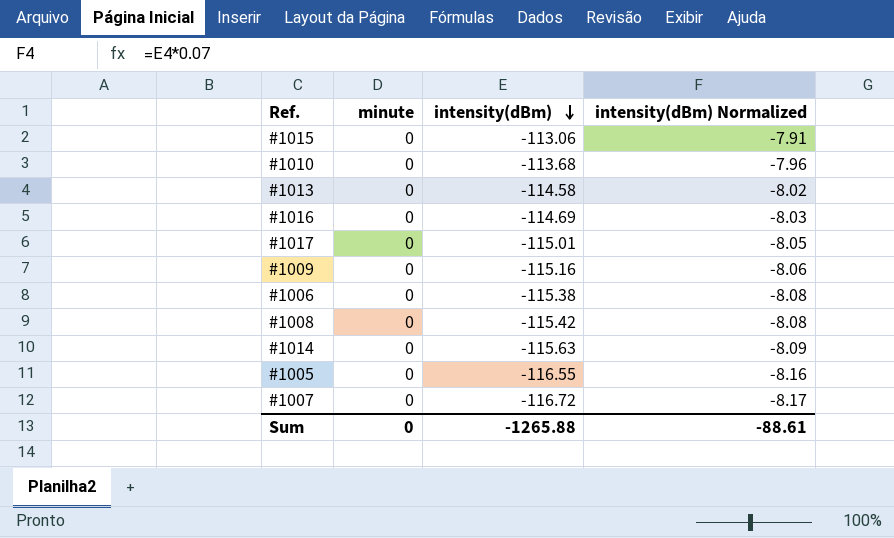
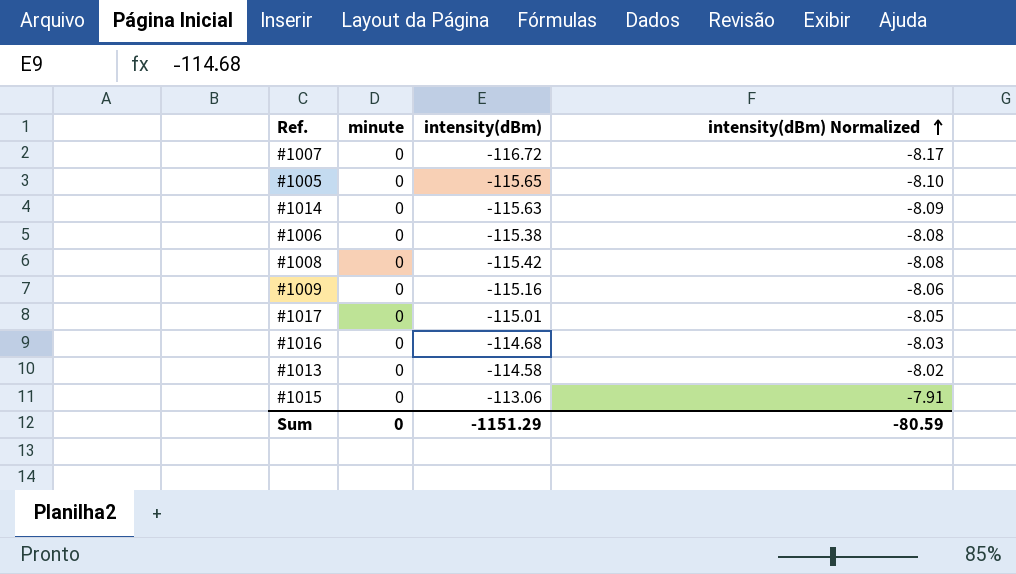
row order: intensity(dBm) descending -> intensity(dBm) Normalized ascending
row #1010: 0 | -113.68 | -7.96 -> none
#1005 | intensity(dBm): -116.55 -> -115.65
#1005 | intensity(dBm) Normalized: -8.16 -> -8.10
#1016 | intensity(dBm): -114.69 -> -114.68
Sum | intensity(dBm): -1265.88 -> -1151.29
Sum | intensity(dBm) Normalized: -88.61 -> -80.59

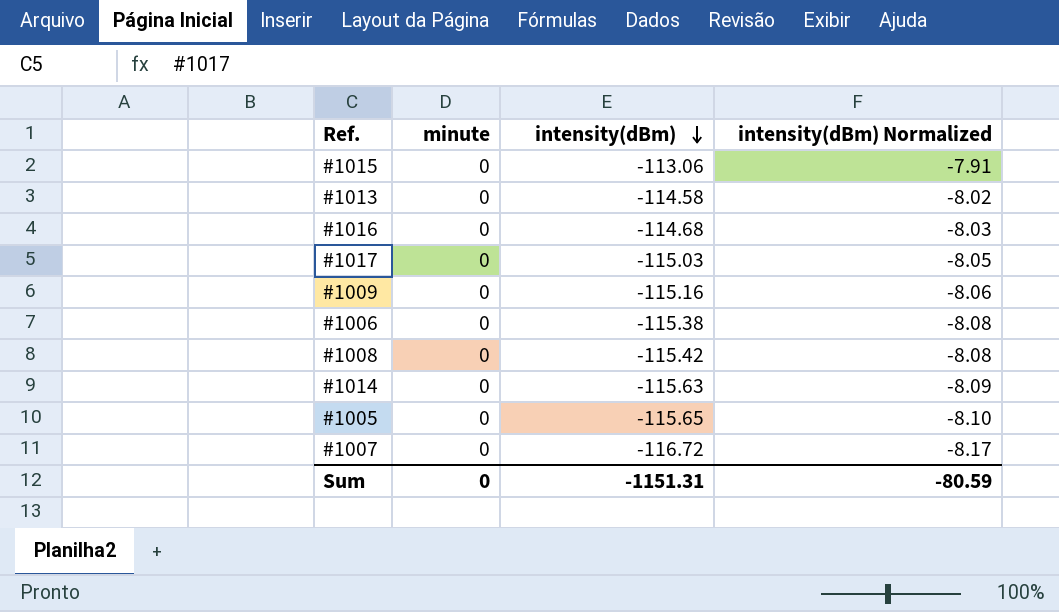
row order: intensity(dBm) Normalized ascending -> intensity(dBm) descending
#1017 | intensity(dBm): -115.01 -> -115.03
Sum | intensity(dBm): -1151.29 -> -1151.31

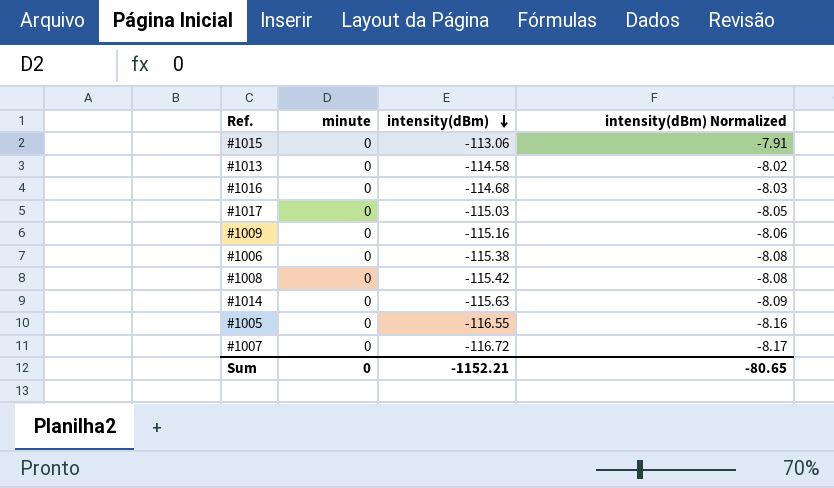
#1005 | intensity(dBm): -115.65 -> -116.55
#1005 | intensity(dBm) Normalized: -8.10 -> -8.16
Sum | intensity(dBm): -1151.31 -> -1152.21
Sum | intensity(dBm) Normalized: -80.59 -> -80.65

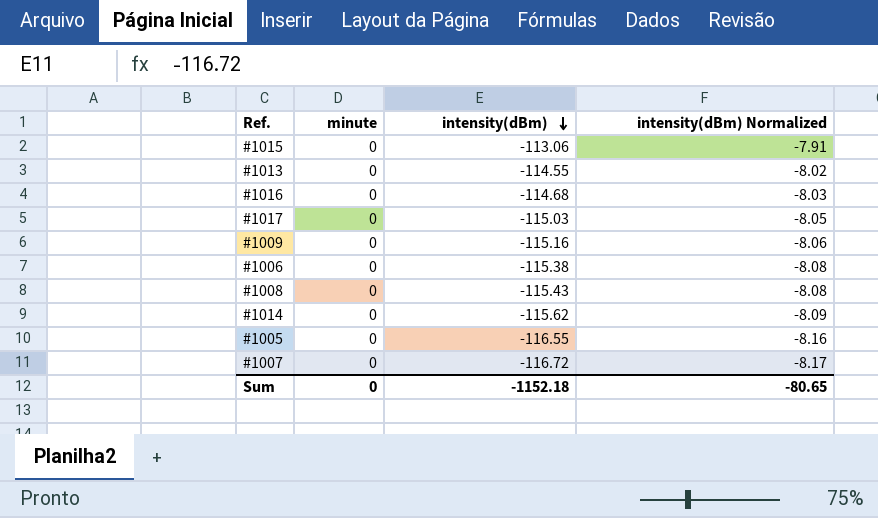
#1013 | intensity(dBm): -114.58 -> -114.55
#1008 | intensity(dBm): -115.42 -> -115.43
#1014 | intensity(dBm): -115.63 -> -115.62
Sum | intensity(dBm): -1152.21 -> -1152.18

